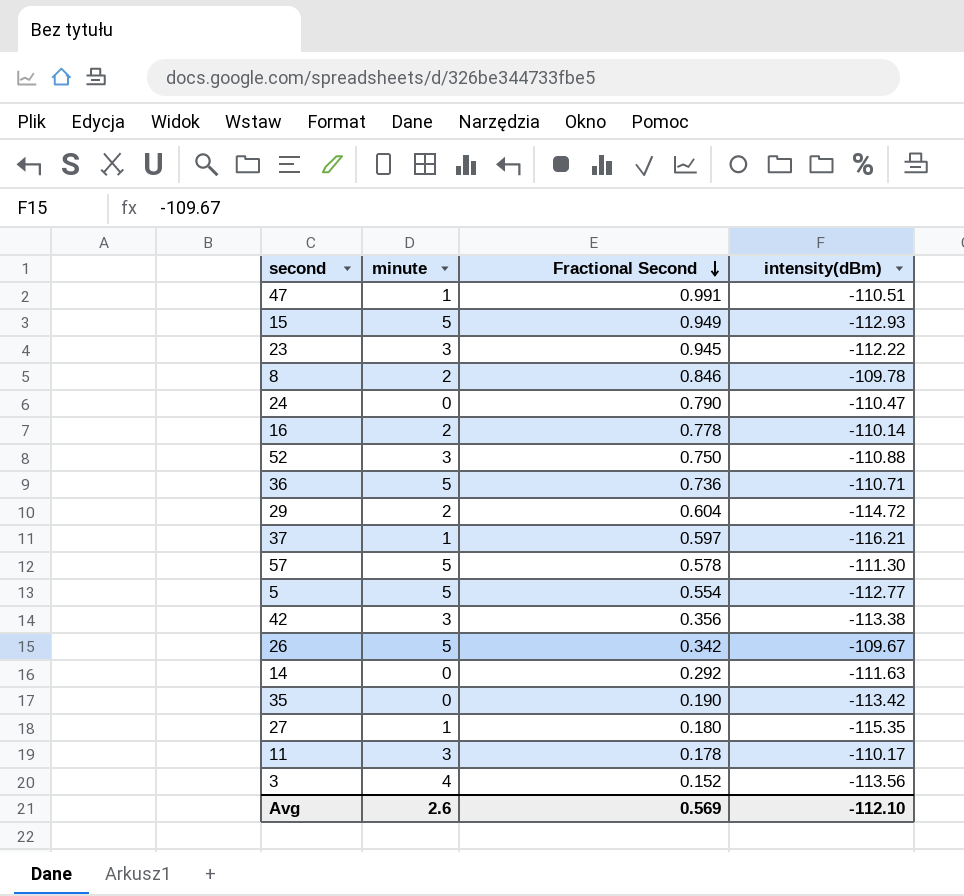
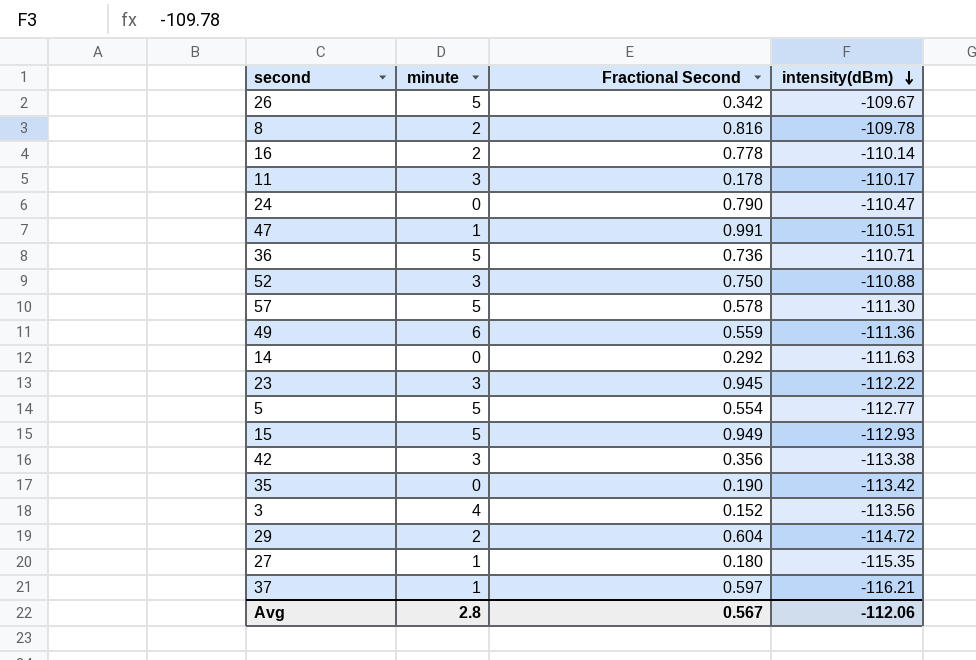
row order: Fractional Second descending -> intensity(dBm) descending
8 | Fractional Second: 0.846 -> 0.816
row 49: none -> 6 | 0.559 | -111.36
Avg | minute: 2.6 -> 2.8
Avg | Fractional Second: 0.569 -> 0.567
Avg | intensity(dBm): -112.10 -> -112.06

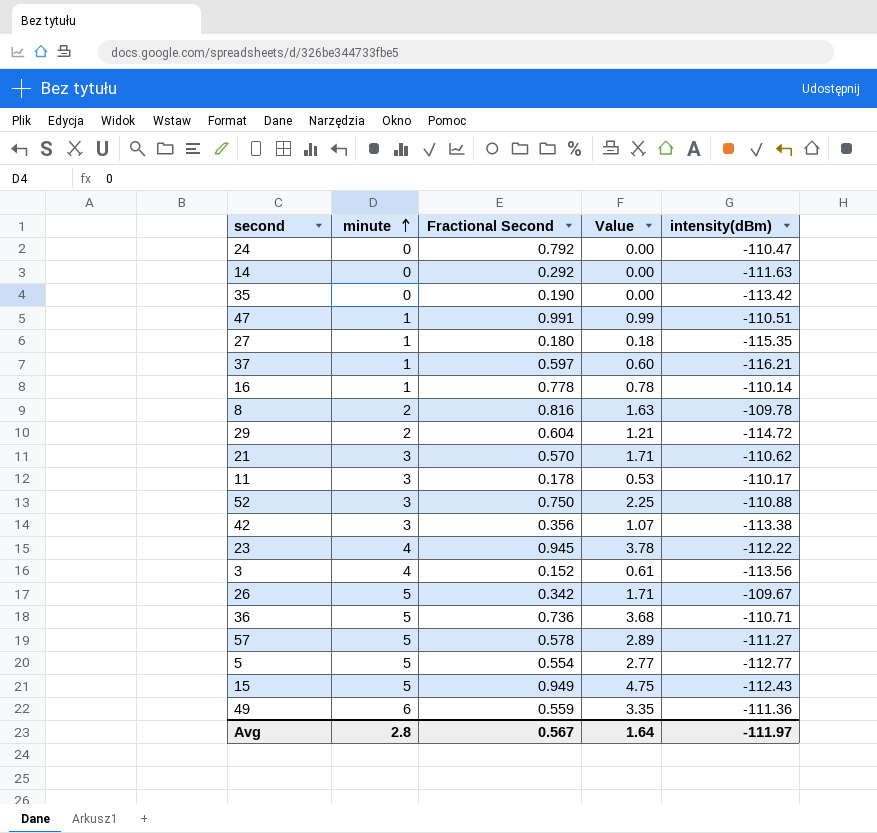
row order: intensity(dBm) descending -> minute ascending
column Value | formula: none -> [minute] * [Fractional Second]
24 | Fractional Second: 0.790 -> 0.792
16 | minute: 2 -> 1
row 21: none -> 3 | 0.570 | 1.71 | -110.62
23 | minute: 3 -> 4
57 | intensity(dBm): -111.30 -> -111.27
15 | intensity(dBm): -112.93 -> -112.43
Avg | intensity(dBm): -112.06 -> -111.97

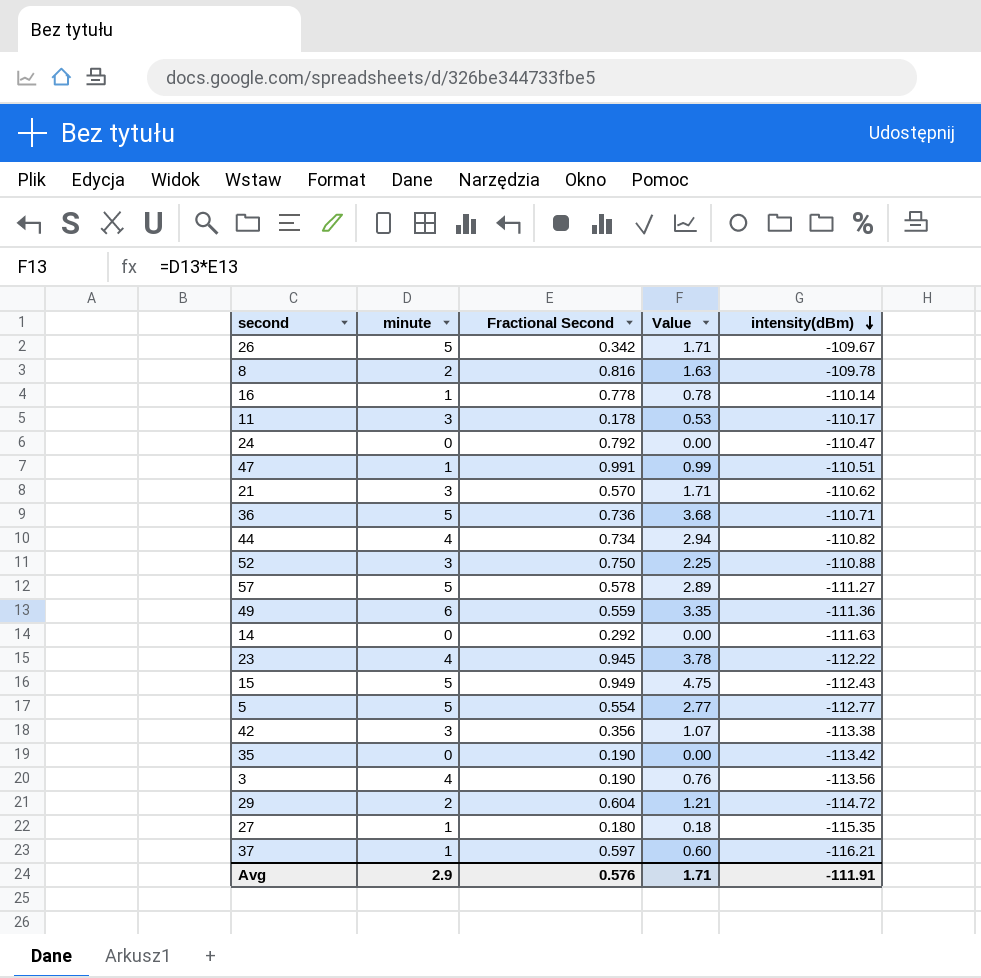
row order: minute ascending -> intensity(dBm) descending
row 44: none -> 4 | 0.734 | 2.94 | -110.82
3 | Fractional Second: 0.152 -> 0.190
3 | Value: 0.61 -> 0.76
Avg | minute: 2.8 -> 2.9
Avg | Fractional Second: 0.567 -> 0.576
Avg | Value: 1.64 -> 1.71
Avg | intensity(dBm): -111.97 -> -111.91

